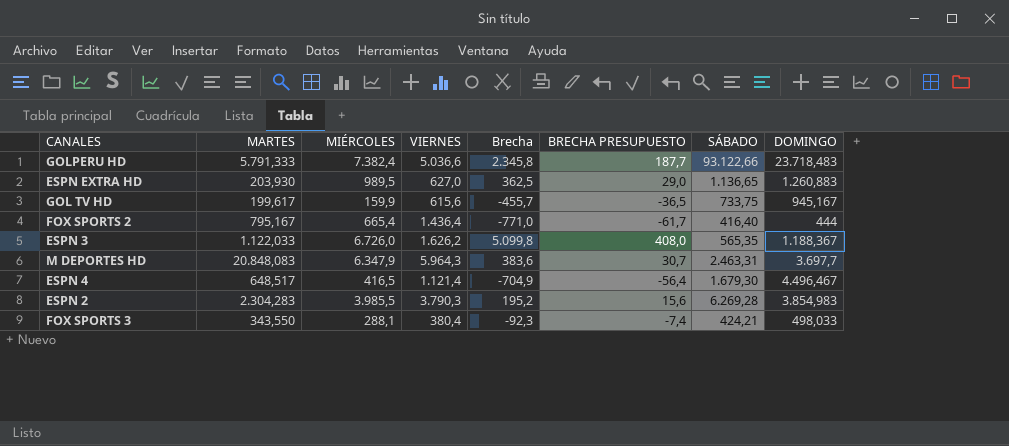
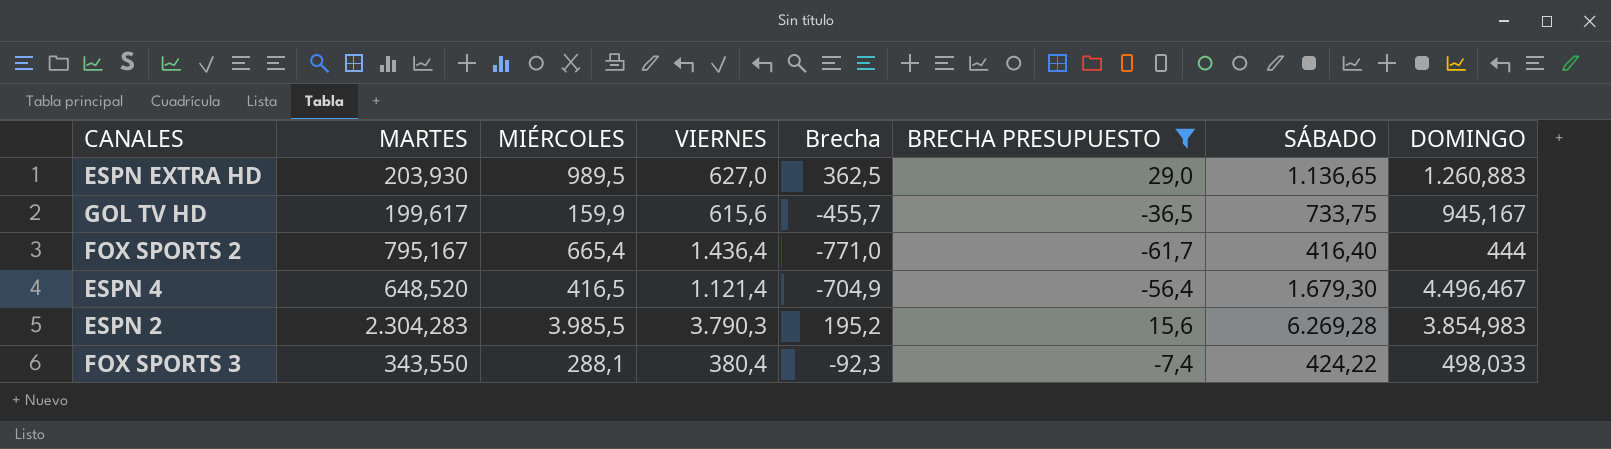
filter: none -> BRECHA PRESUPUESTO <= 29,0
ESPN 4 | MARTES: 648,517 -> 648,520
FOX SPORTS 3 | SÁBADO: 424,21 -> 424,22

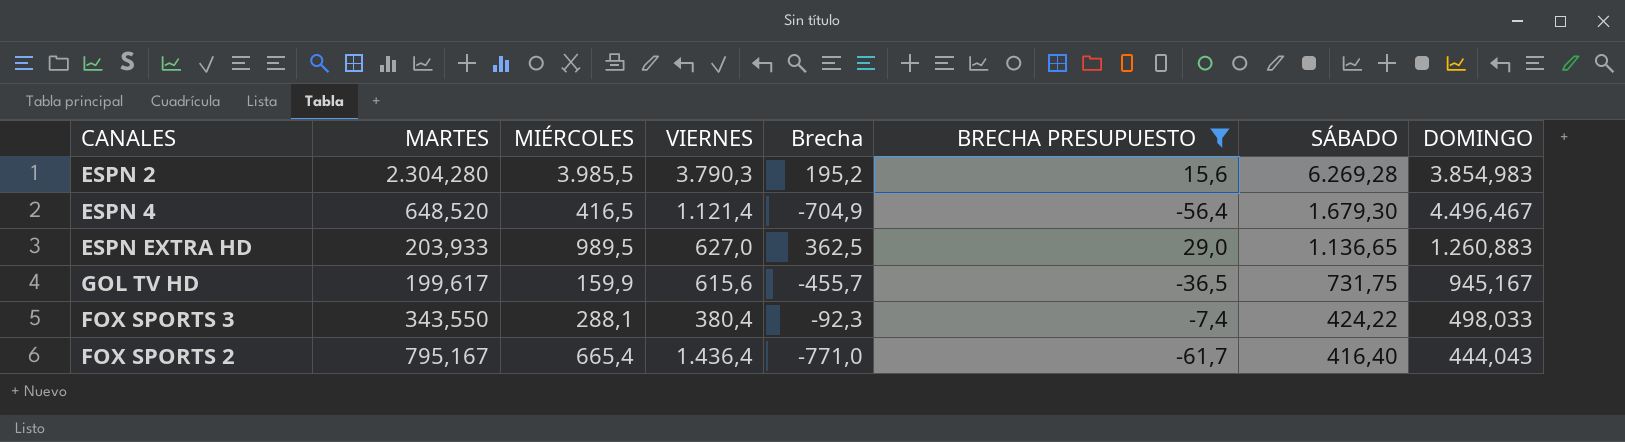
row order: none -> SÁBADO descending
ESPN 2 | MARTES: 2.304,283 -> 2.304,280
ESPN EXTRA HD | MARTES: 203,930 -> 203,933
GOL TV HD | SÁBADO: 733,75 -> 731,75
FOX SPORTS 2 | DOMINGO: 444 -> 444,043

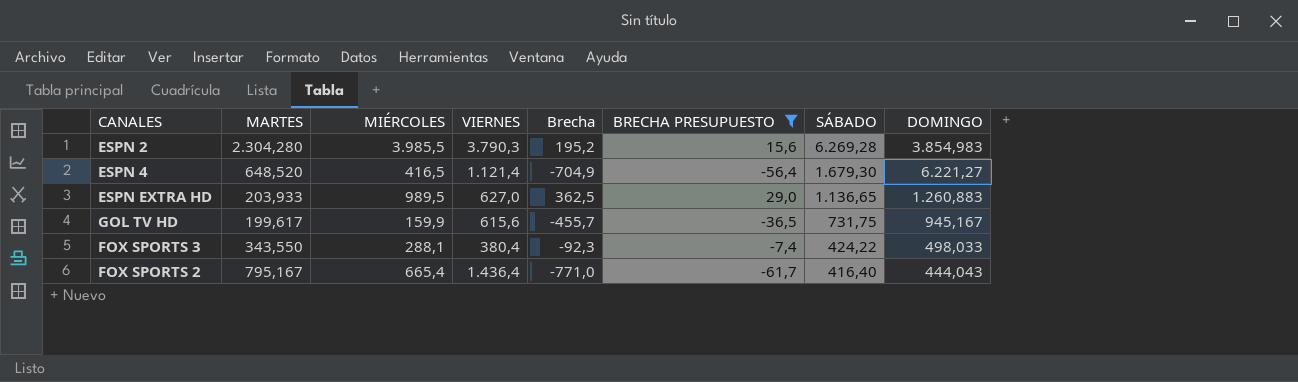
ESPN 4 | DOMINGO: 4.496,467 -> 6.221,27

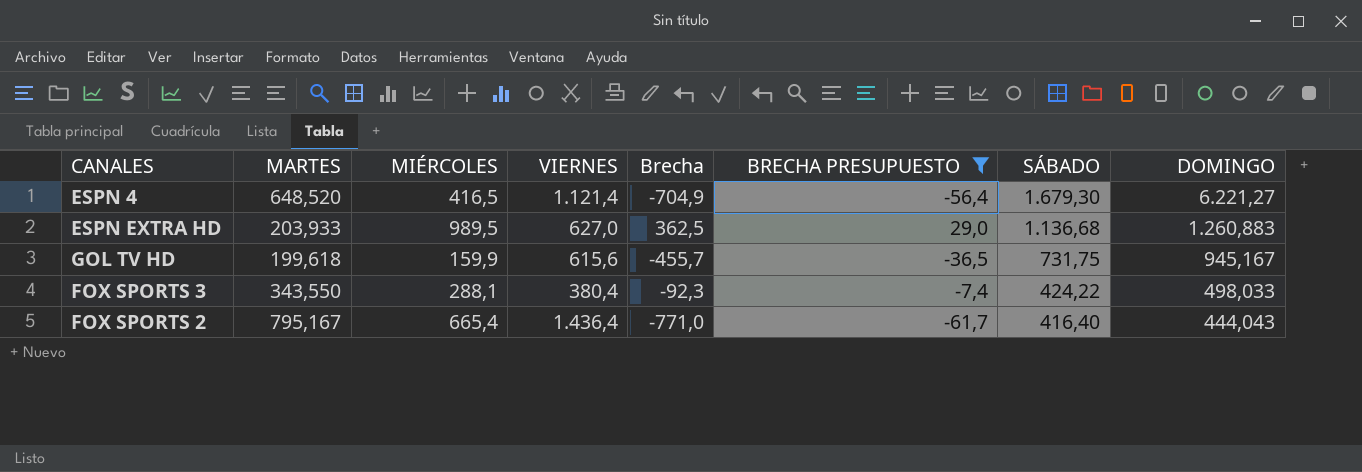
row ESPN 2: 2.304,280 | 3.985,5 | 3.790,3 | 195,2 | 15,6 | 6.269,28 | 3.854,983 -> none
ESPN EXTRA HD | SÁBADO: 1.136,65 -> 1.136,68
GOL TV HD | MARTES: 199,617 -> 199,618

